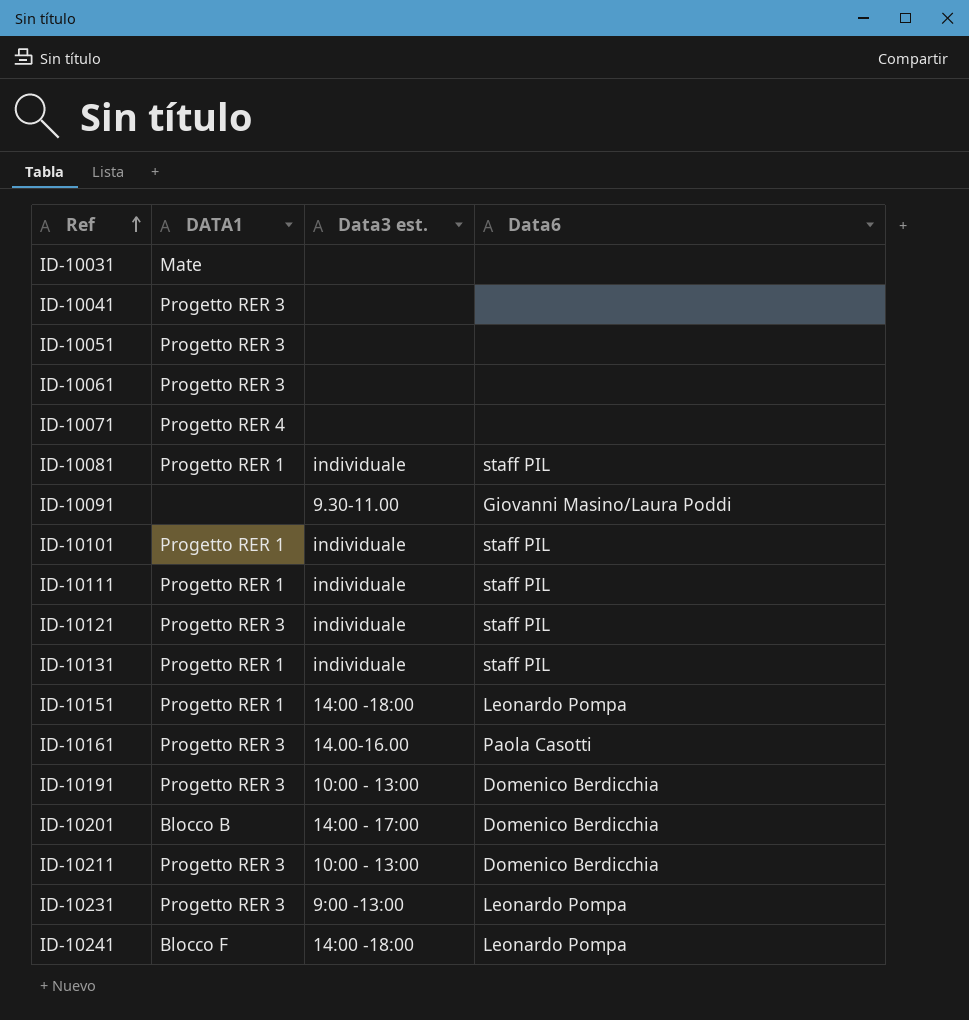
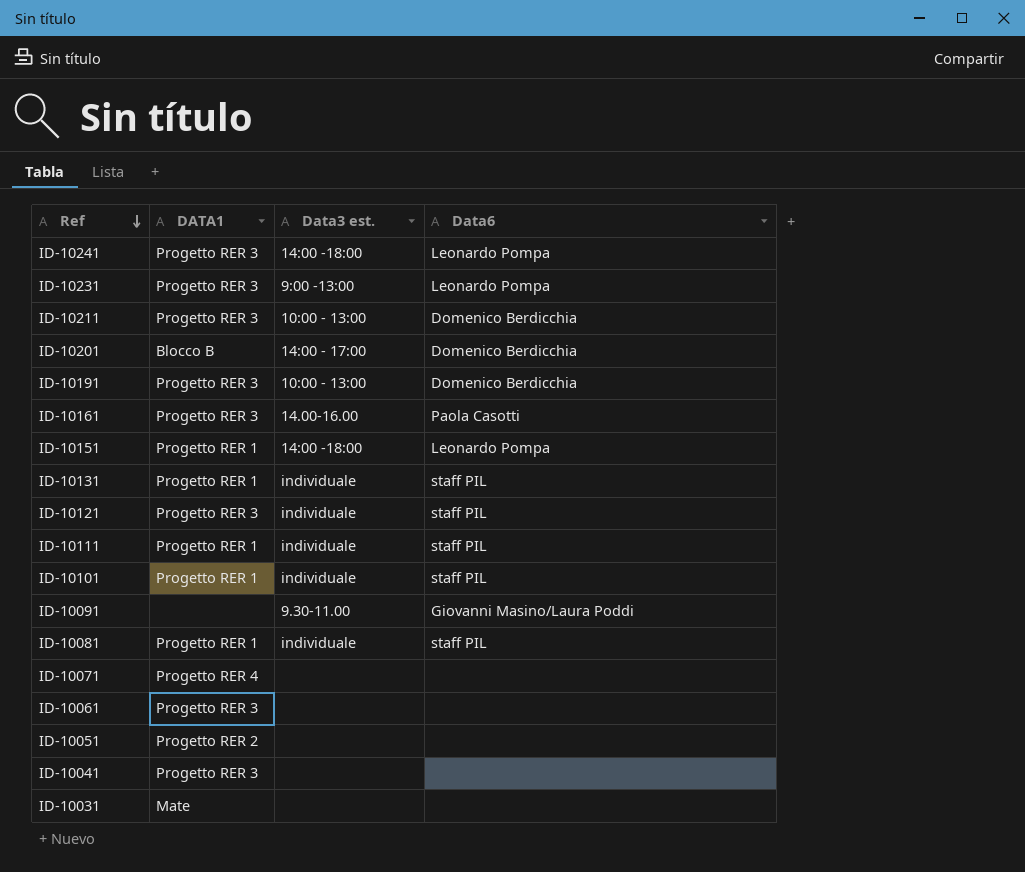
row order: Ref ascending -> Ref descending
ID-10241 | DATA1: Blocco F -> Progetto RER 3
ID-10051 | DATA1: Progetto RER 3 -> Progetto RER 2

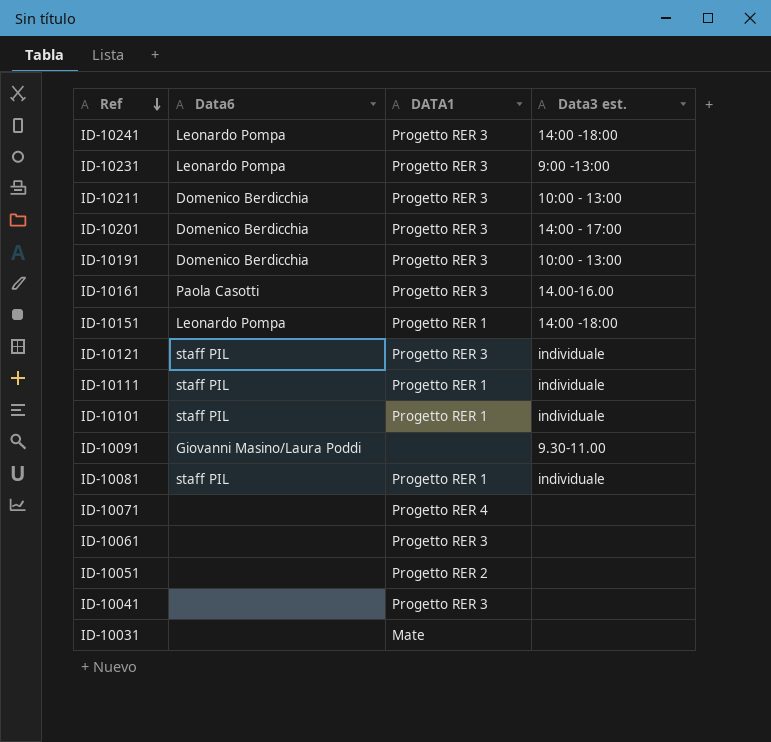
column Data6 | position: 4 -> 2
row ID-10131: Progetto RER 1 | individuale | staff PIL -> none
ID-10201 | DATA1: Blocco B -> Progetto RER 3

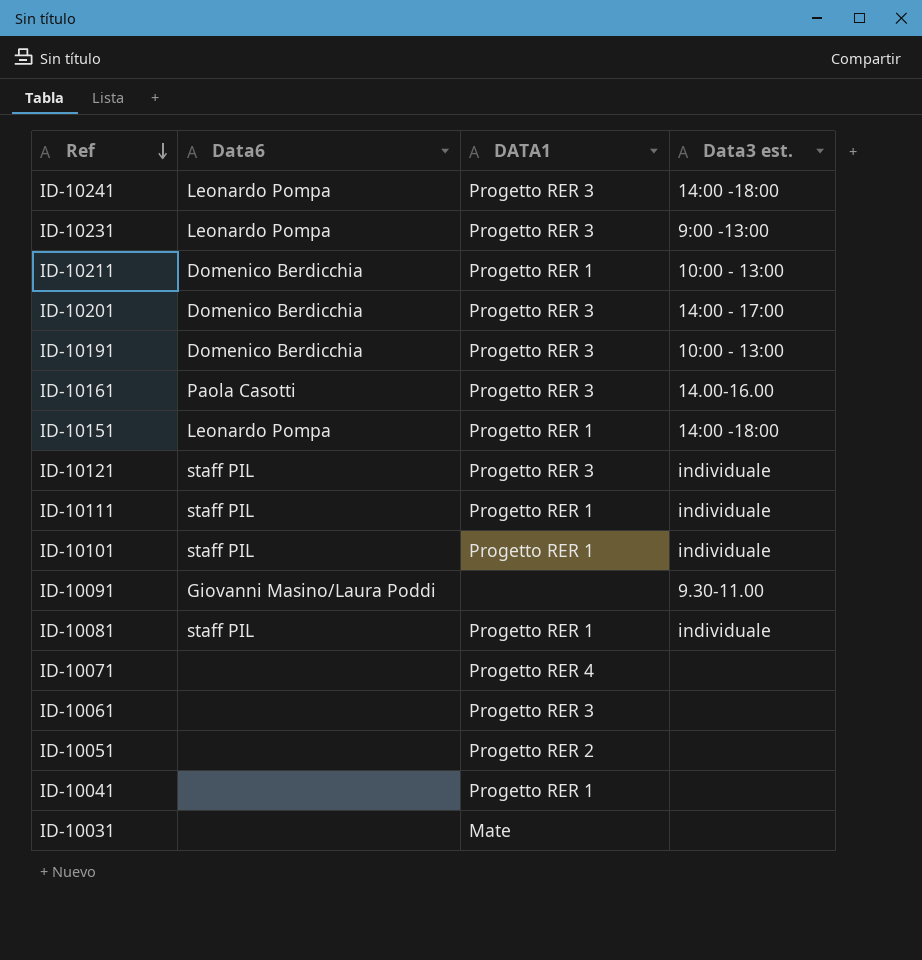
ID-10211 | DATA1: Progetto RER 3 -> Progetto RER 1
ID-10041 | DATA1: Progetto RER 3 -> Progetto RER 1

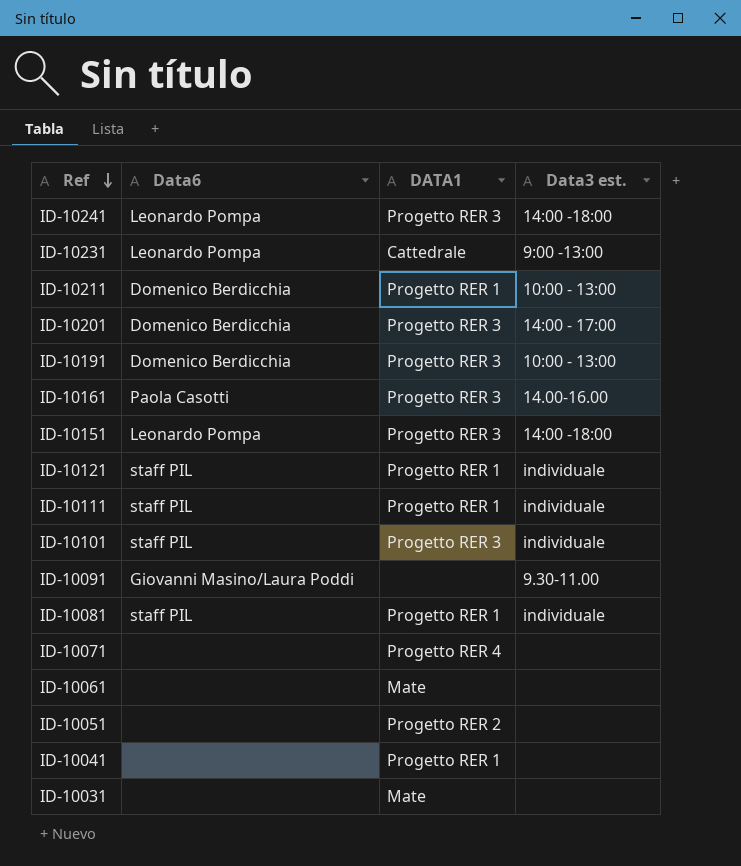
ID-10231 | DATA1: Progetto RER 3 -> Cattedrale
ID-10151 | DATA1: Progetto RER 1 -> Progetto RER 3
ID-10121 | DATA1: Progetto RER 3 -> Progetto RER 1
ID-10101 | DATA1: Progetto RER 1 -> Progetto RER 3
ID-10061 | DATA1: Progetto RER 3 -> Mate

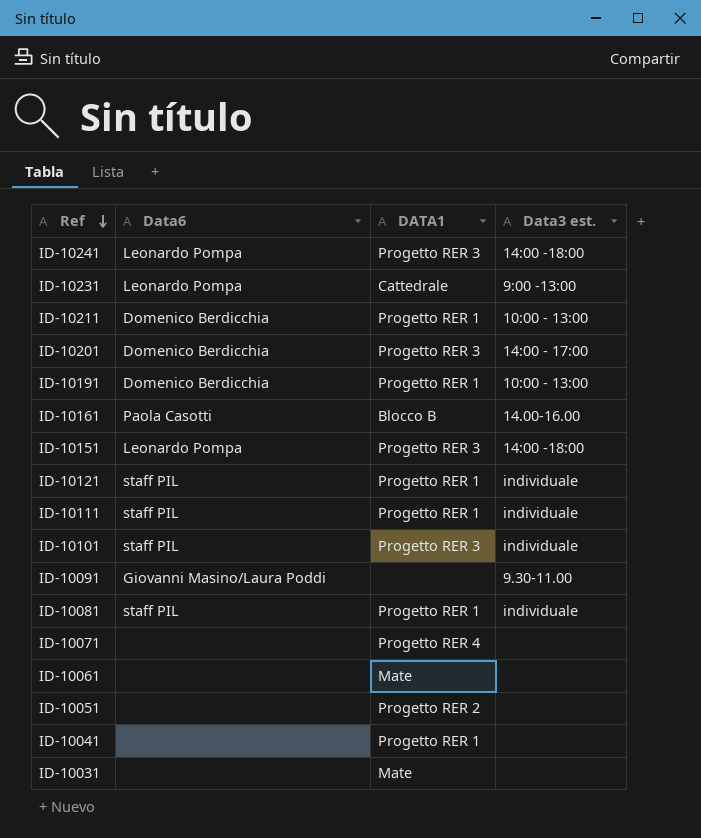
ID-10191 | DATA1: Progetto RER 3 -> Progetto RER 1
ID-10161 | DATA1: Progetto RER 3 -> Blocco B

